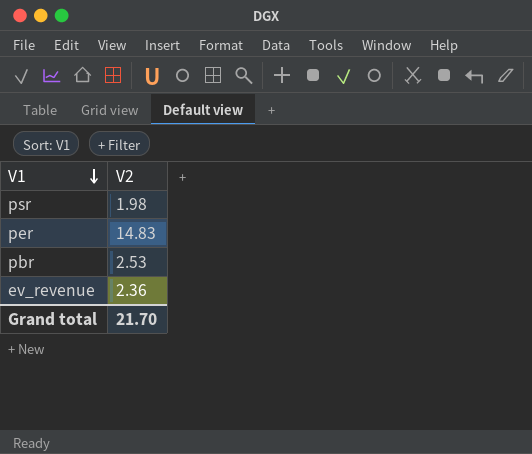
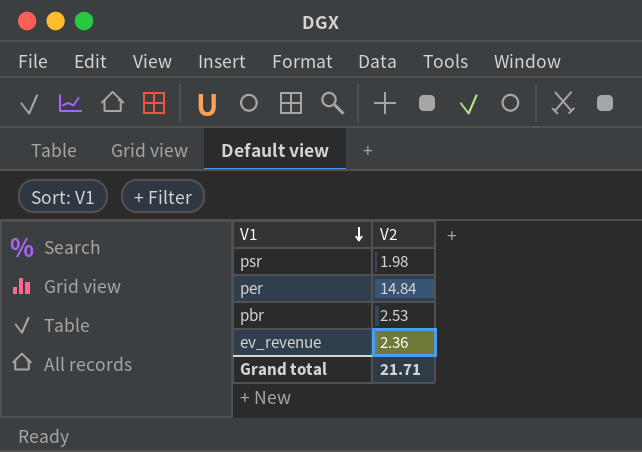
per | V2: 14.83 -> 14.84
Grand total | V2: 21.70 -> 21.71

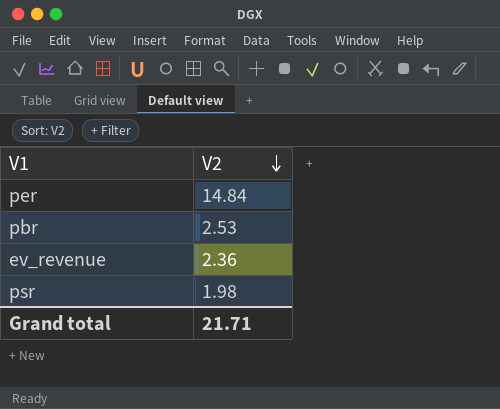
row order: V1 descending -> V2 descending

